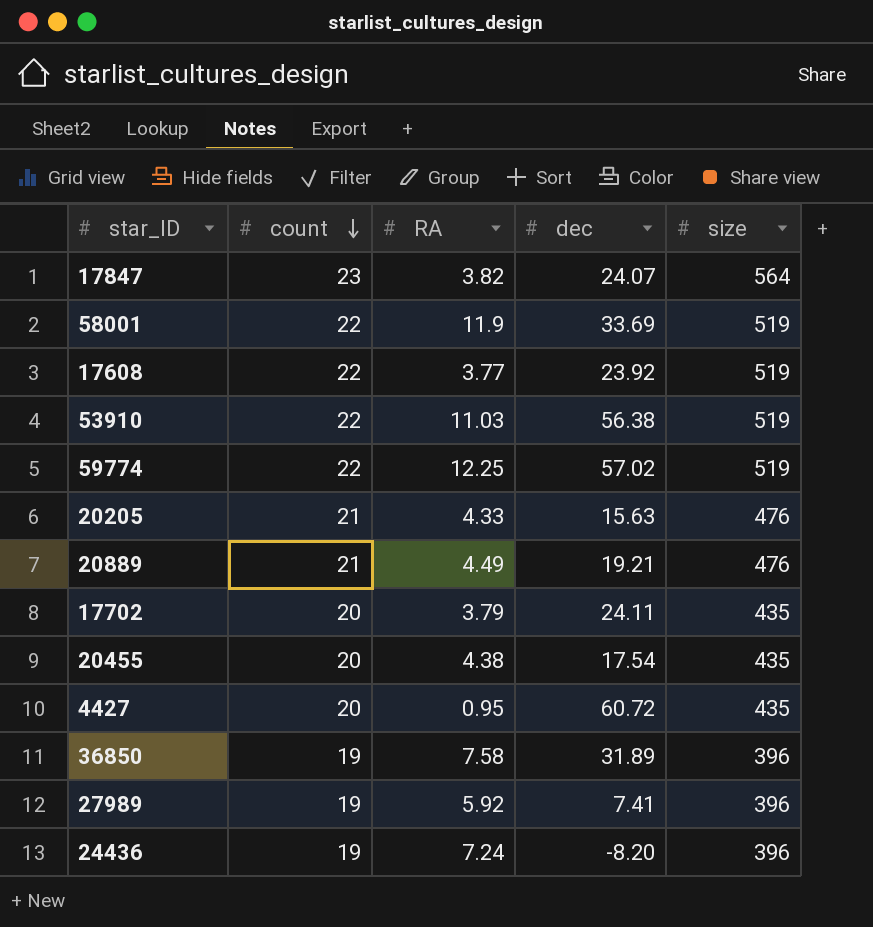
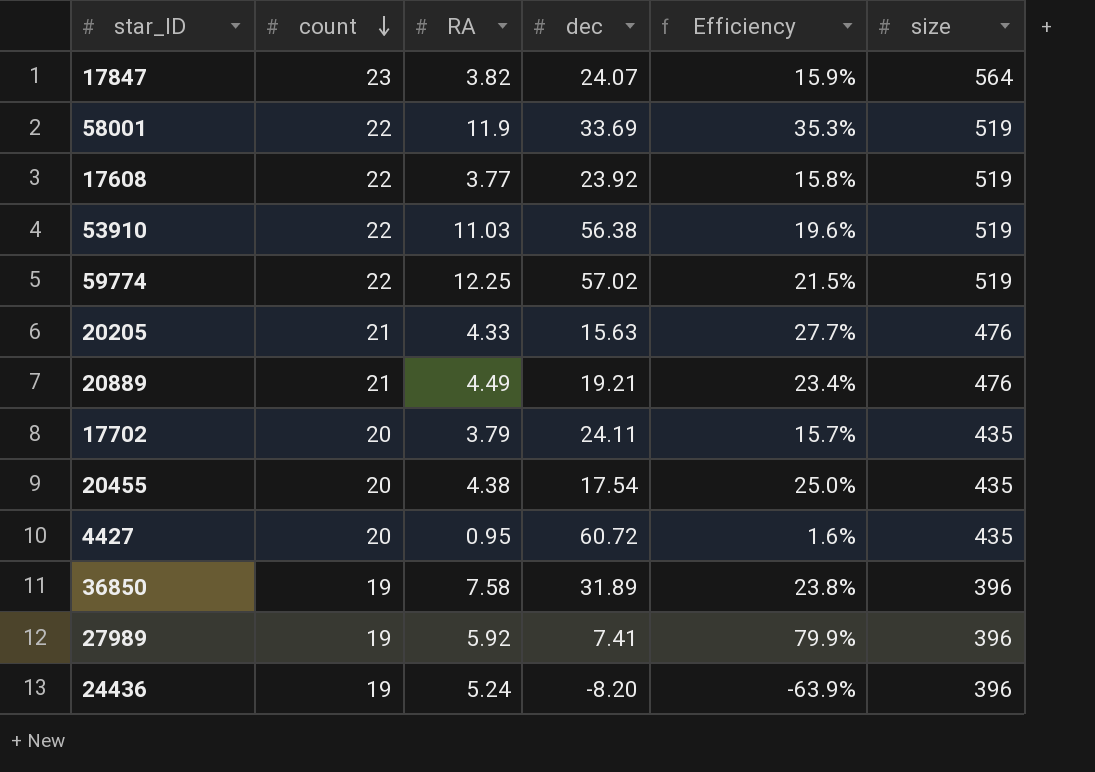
column Efficiency | formula: none -> [RA] / [dec]
24436 | RA: 7.24 -> 5.24

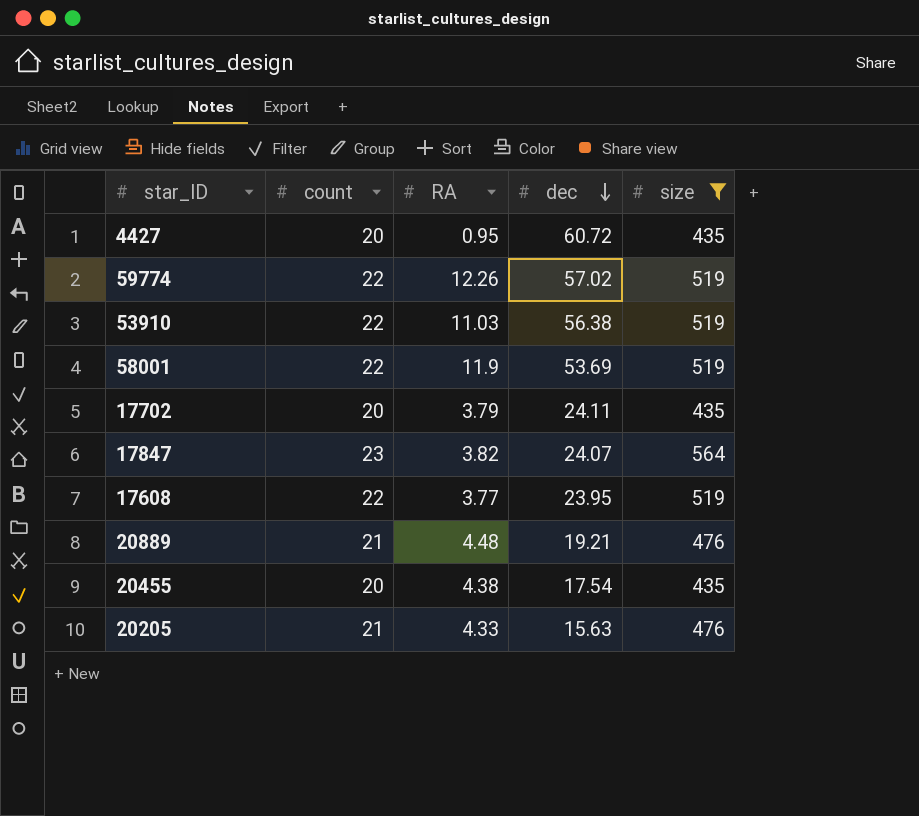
filter: none -> size != 396
row order: count descending -> dec descending
column Efficiency | formula: [RA] / [dec] -> none
59774 | RA: 12.25 -> 12.26
58001 | dec: 33.69 -> 53.69
17608 | dec: 23.92 -> 23.95
20889 | RA: 4.49 -> 4.48

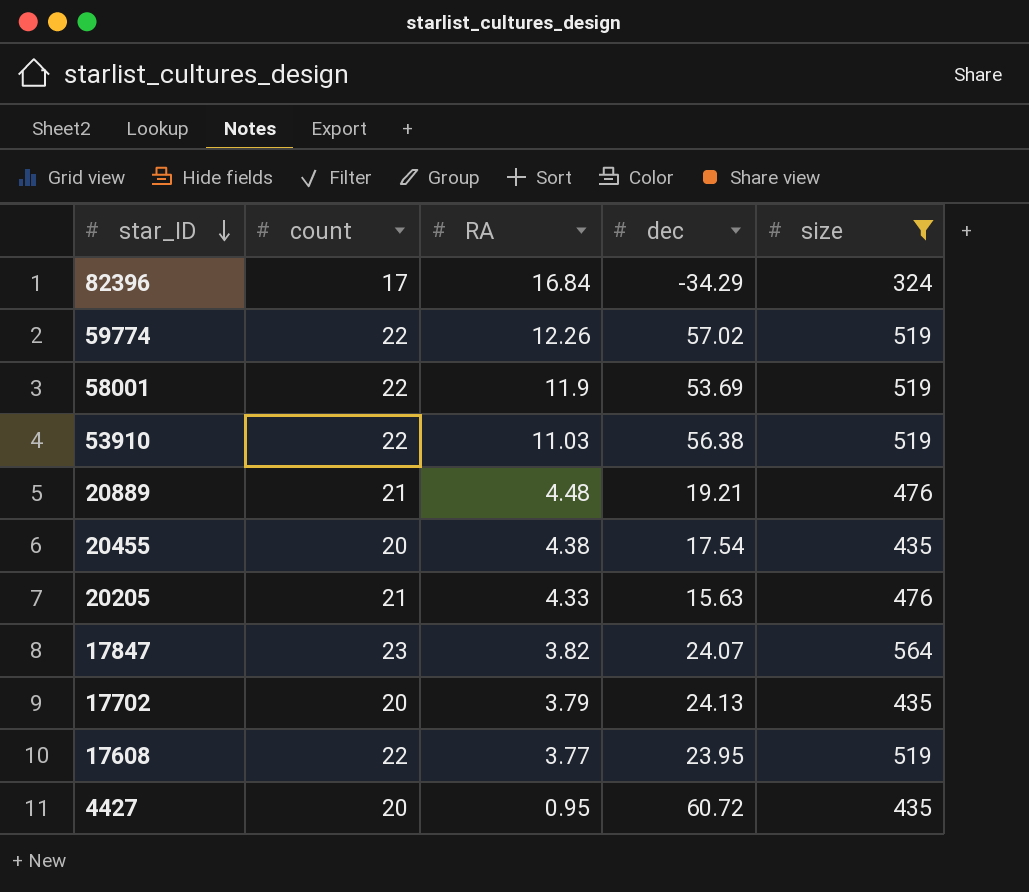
row order: dec descending -> star_ID descending
row 82396: none -> 17 | 16.84 | -34.29 | 324
17702 | dec: 24.11 -> 24.13

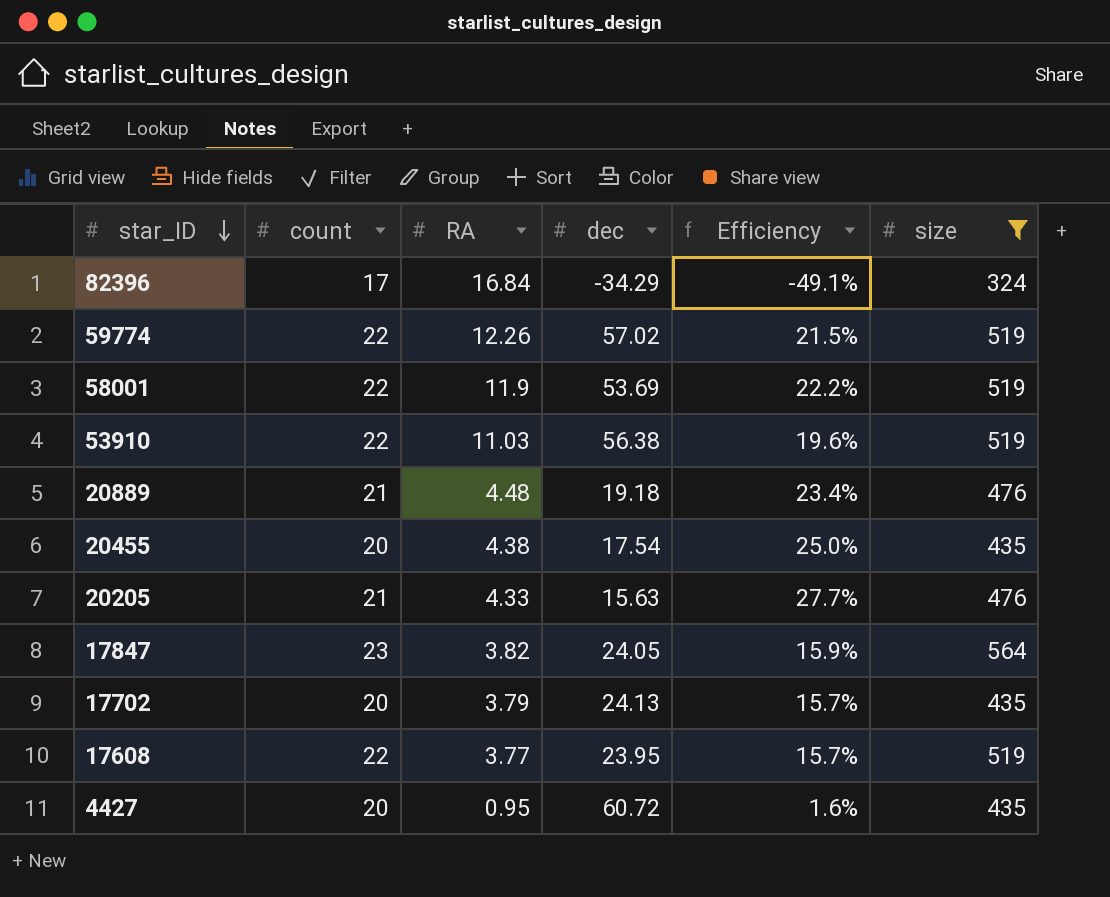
column Efficiency | formula: none -> [RA] / [dec]
20889 | dec: 19.21 -> 19.18
17847 | dec: 24.07 -> 24.05

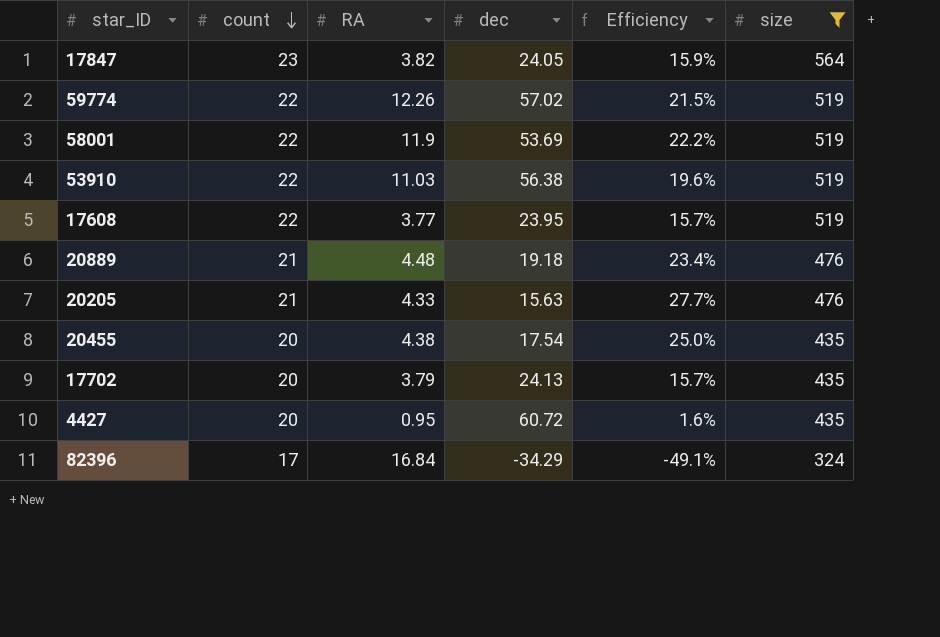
row order: star_ID descending -> count descending

